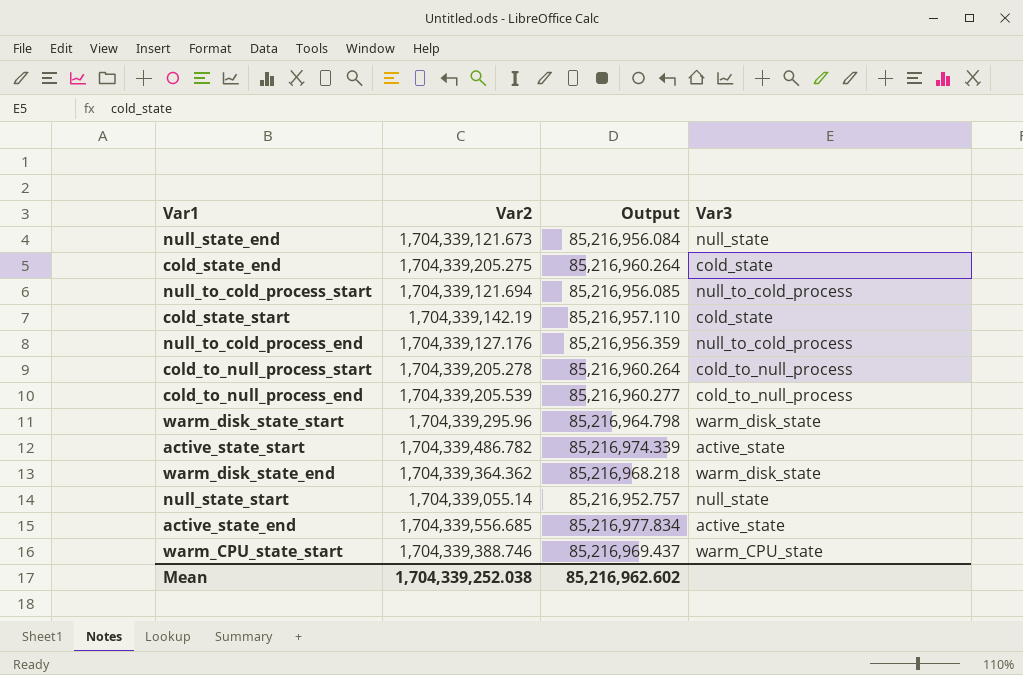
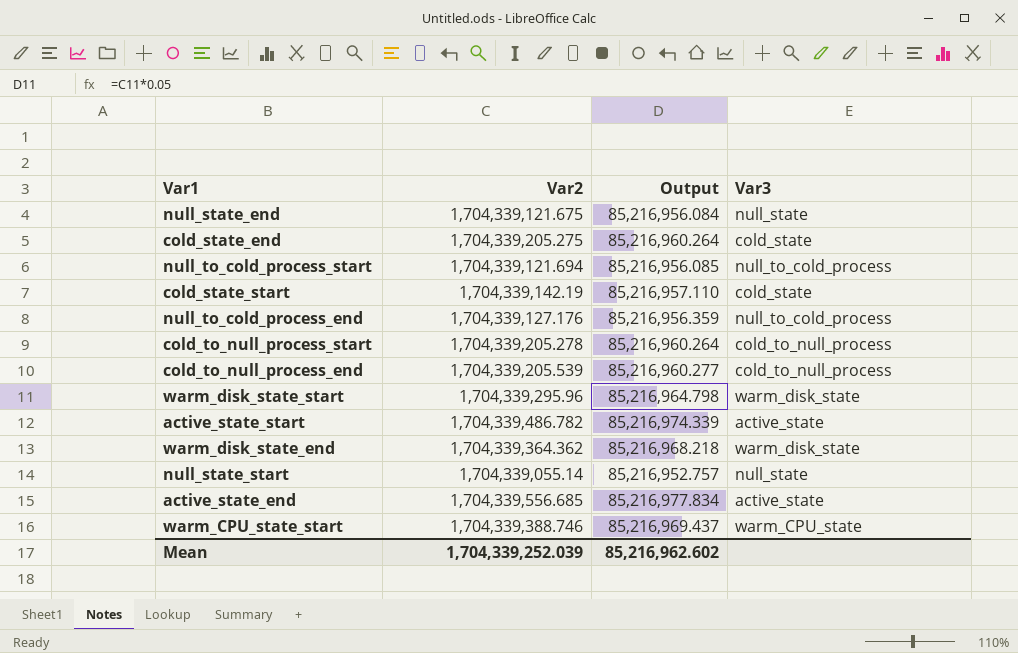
null_state_end | Var2: 1,704,339,121.673 -> 1,704,339,121.675
Mean | Var2: 1,704,339,252.038 -> 1,704,339,252.039

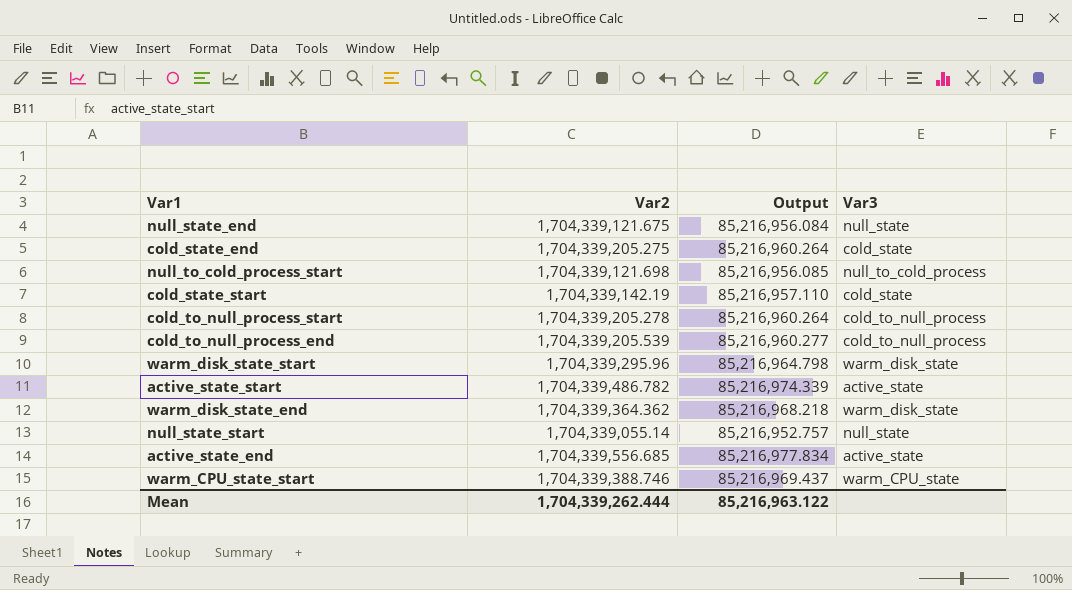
row null_to_cold_process_end: 1,704,339,127.176 | 85,216,956.359 | null_to_cold_process -> none
null_to_cold_process_start | Var2: 1,704,339,121.694 -> 1,704,339,121.698
Mean | Var2: 1,704,339,252.039 -> 1,704,339,262.444
Mean | Output: 85,216,962.602 -> 85,216,963.122

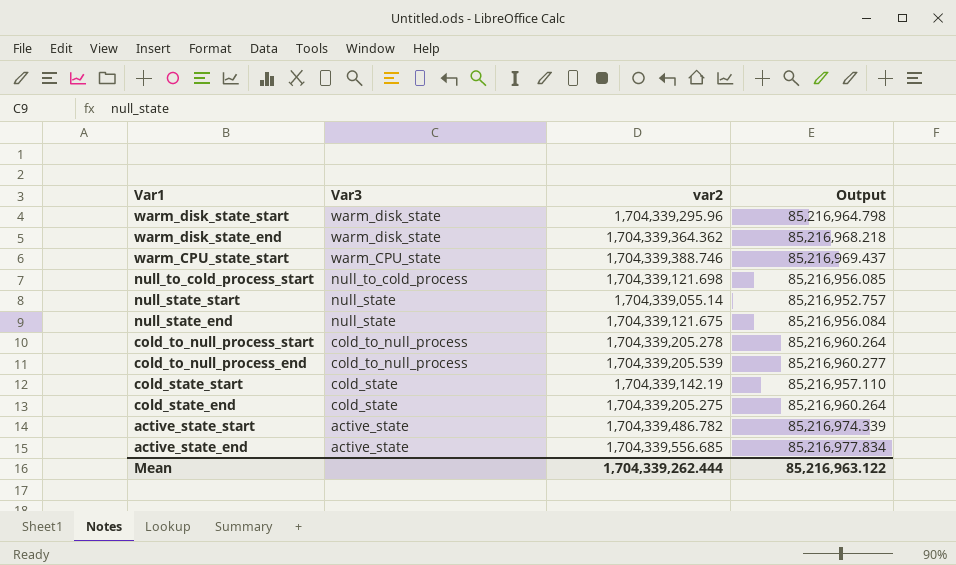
row order: none -> Var1 descending
column Var3 | position: 4 -> 2
column name: Var2 -> var2

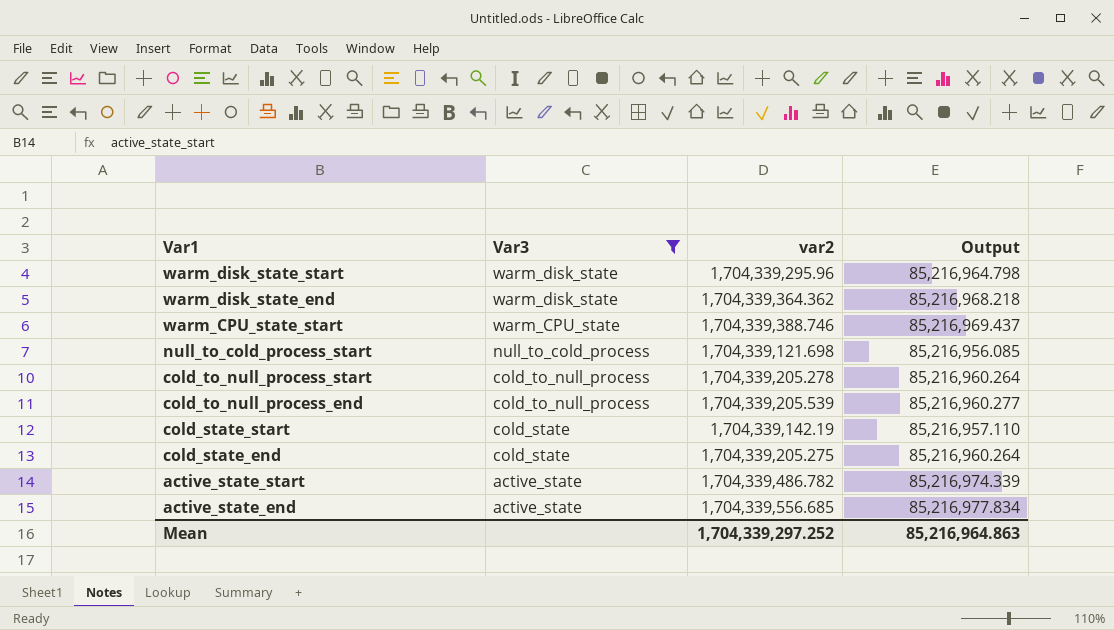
filter: none -> Var3 != null_state
Mean | var2: 1,704,339,262.444 -> 1,704,339,297.252
Mean | Output: 85,216,963.122 -> 85,216,964.863

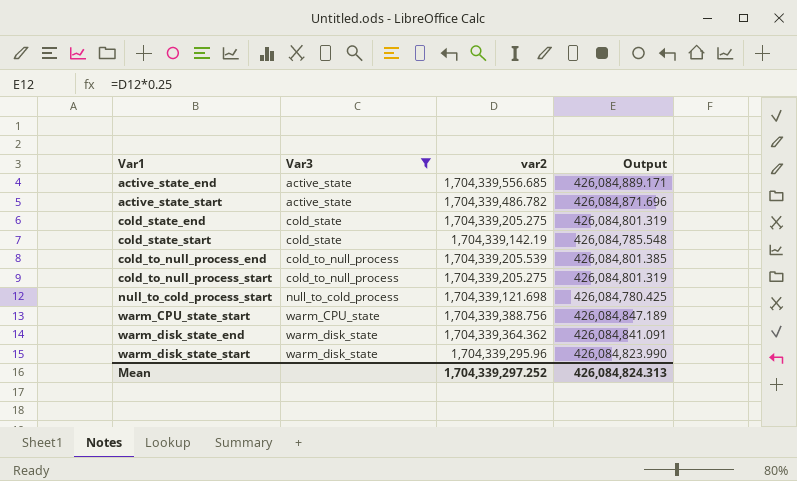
row order: Var1 descending -> Var1 ascending
column Output | formula: [var2] * 0.05 -> [var2] * 0.25
cold_to_null_process_start | var2: 1,704,339,205.278 -> 1,704,339,205.275
warm_CPU_state_start | var2: 1,704,339,388.746 -> 1,704,339,388.756
Mean | Output: 85,216,964.863 -> 426,084,824.313

